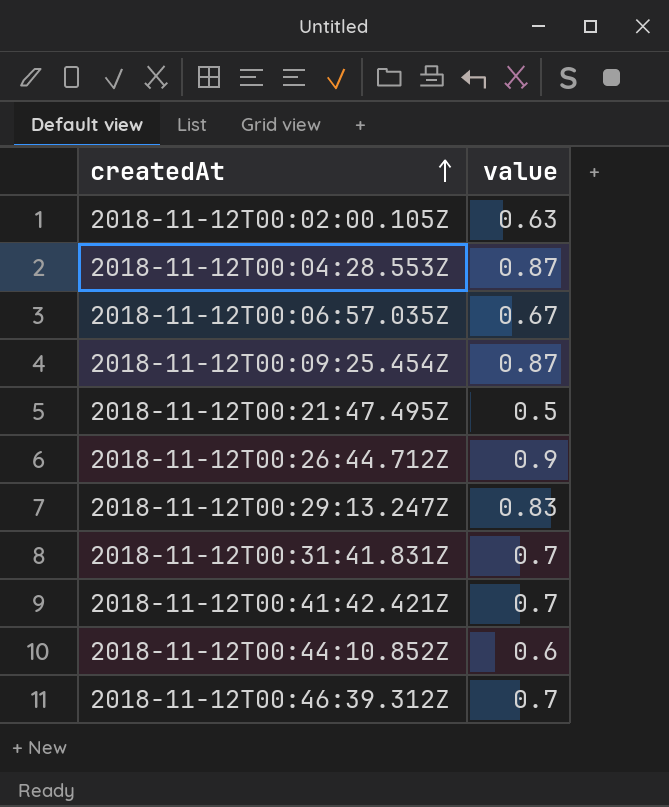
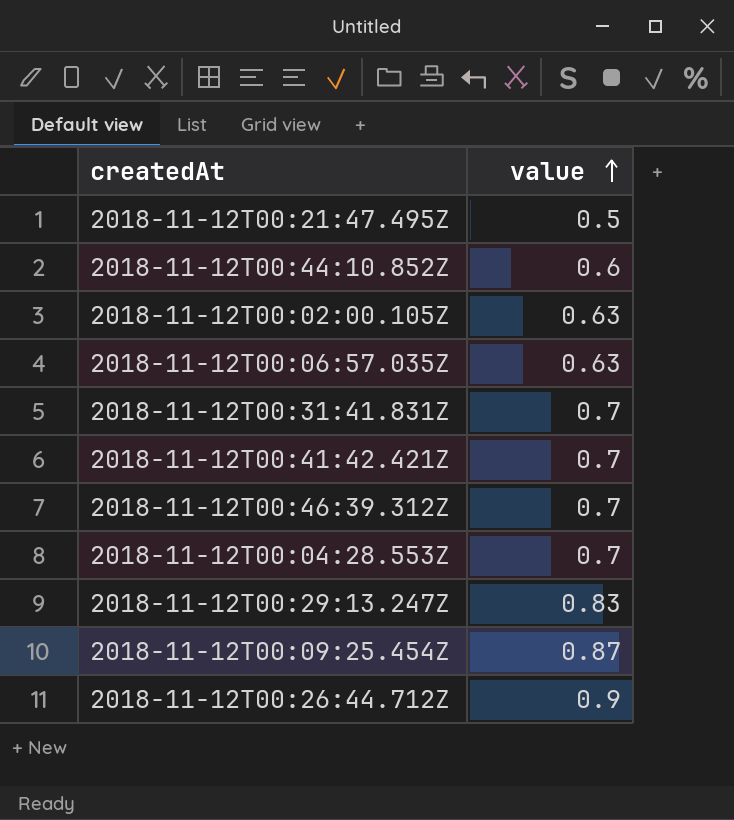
row order: createdAt ascending -> value ascending
2018-11-12T00:06:57.035Z | value: 0.67 -> 0.63
2018-11-12T00:04:28.553Z | value: 0.87 -> 0.7

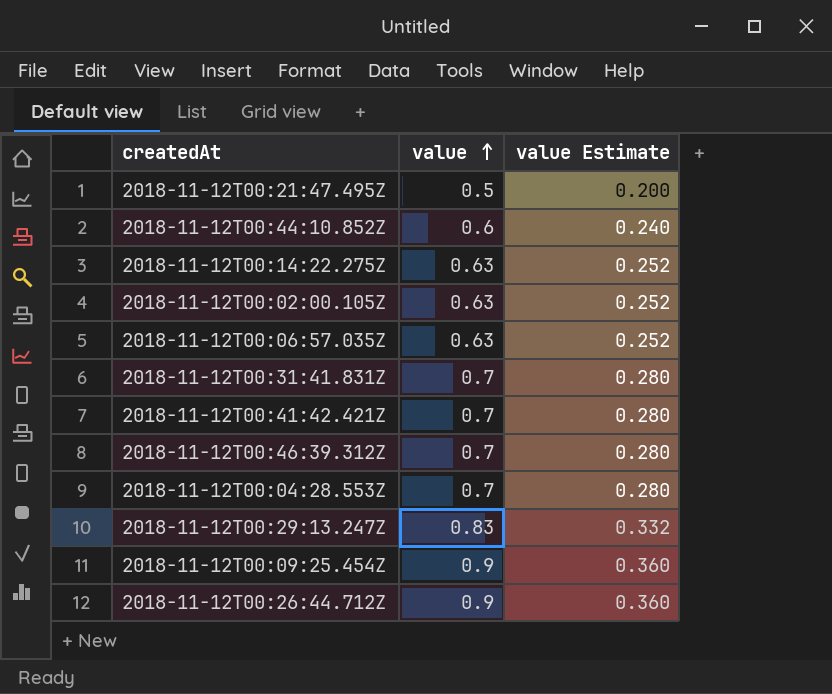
column value Estimate | formula: none -> [value] * 0.4
row 2018-11-12T00:14:22.275Z: none -> 0.63 | 0.252
2018-11-12T00:09:25.454Z | value: 0.87 -> 0.9

